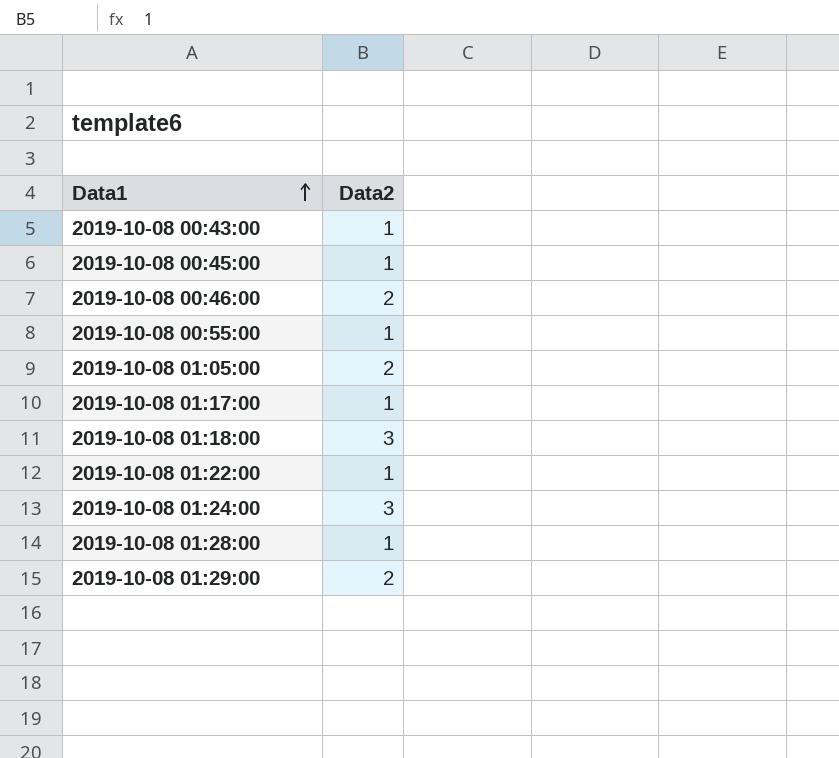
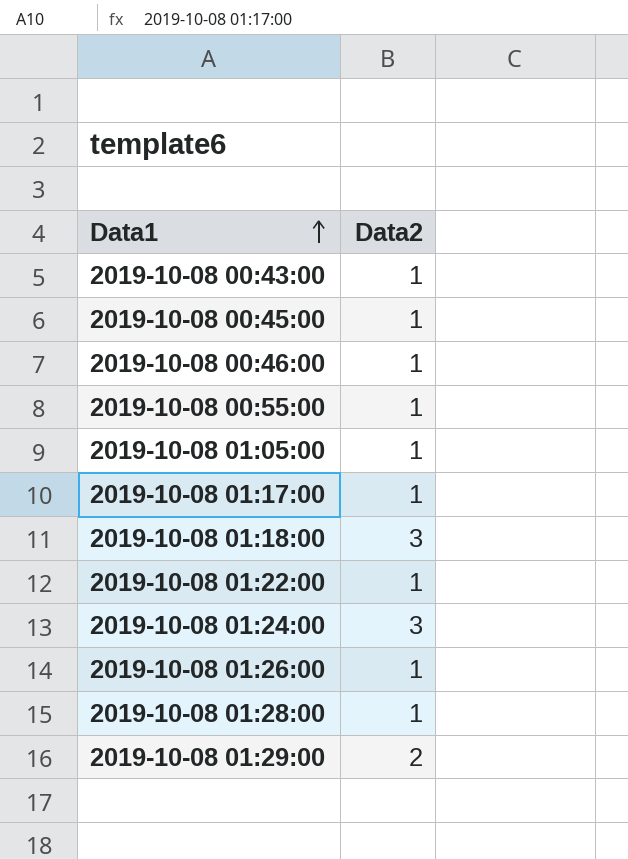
2019-10-08 00:46:00 | Data2: 2 -> 1
2019-10-08 01:05:00 | Data2: 2 -> 1
row 2019-10-08 01:26:00: none -> 1

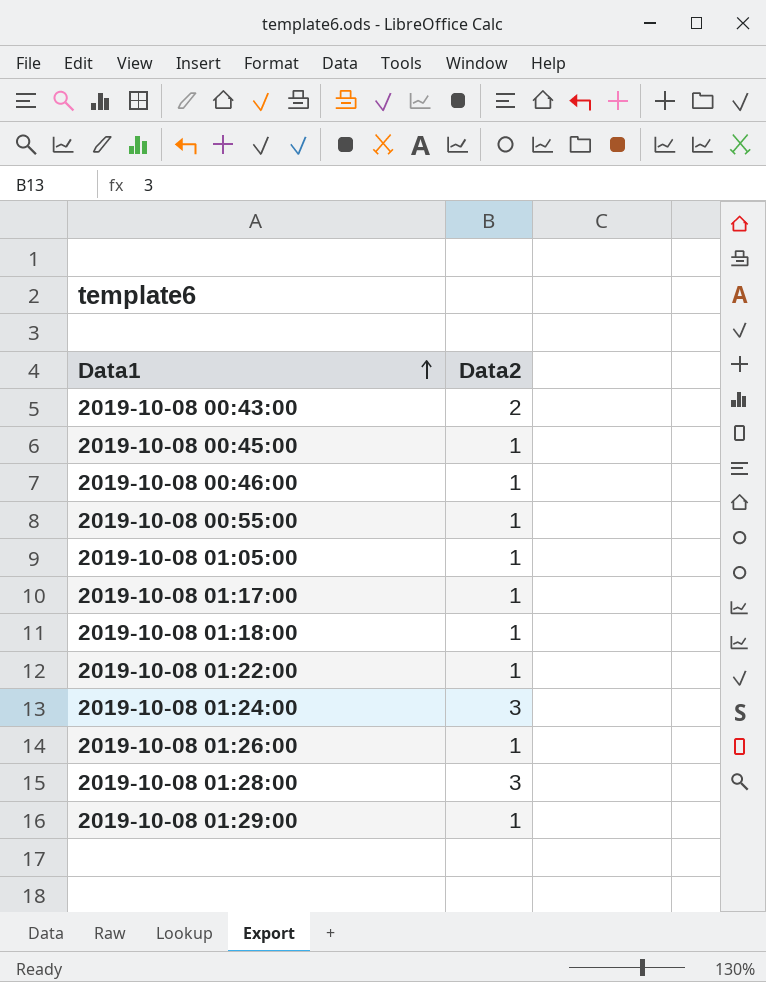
2019-10-08 00:43:00 | Data2: 1 -> 2
2019-10-08 01:18:00 | Data2: 3 -> 1
2019-10-08 01:28:00 | Data2: 1 -> 3
2019-10-08 01:29:00 | Data2: 2 -> 1

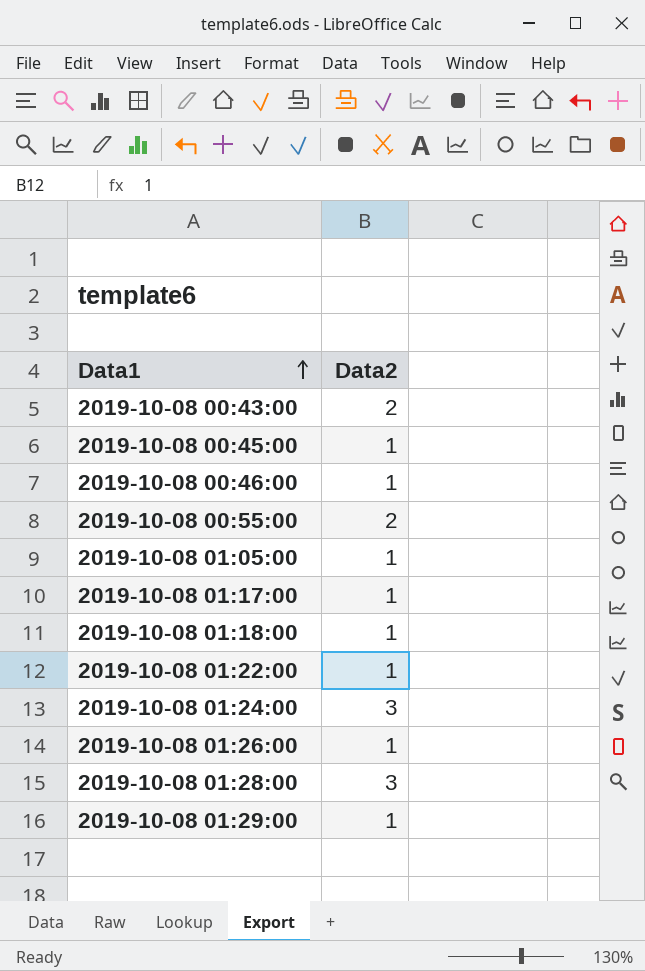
2019-10-08 00:55:00 | Data2: 1 -> 2

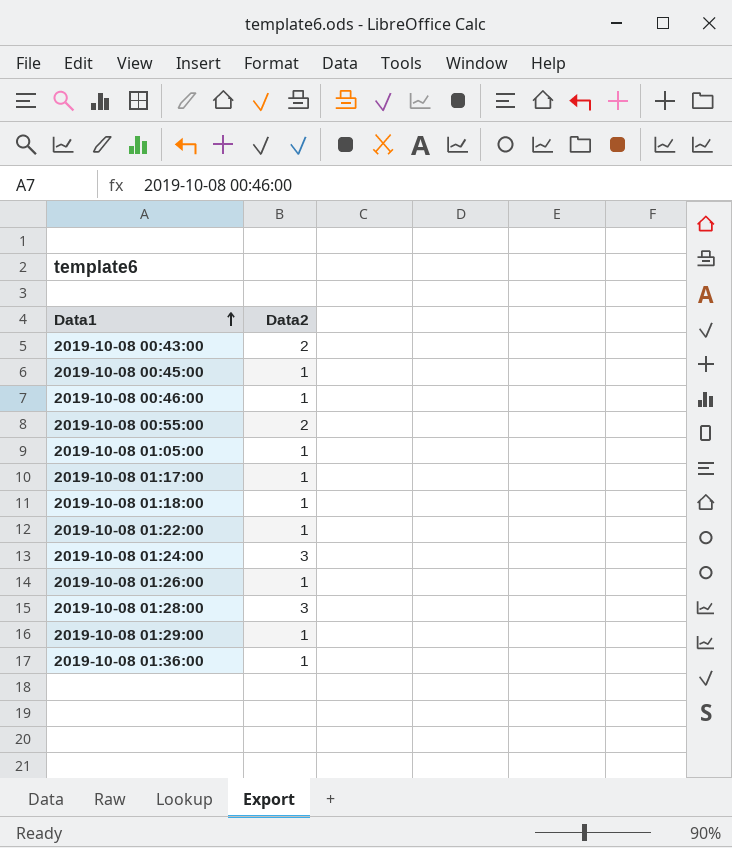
row 2019-10-08 01:36:00: none -> 1

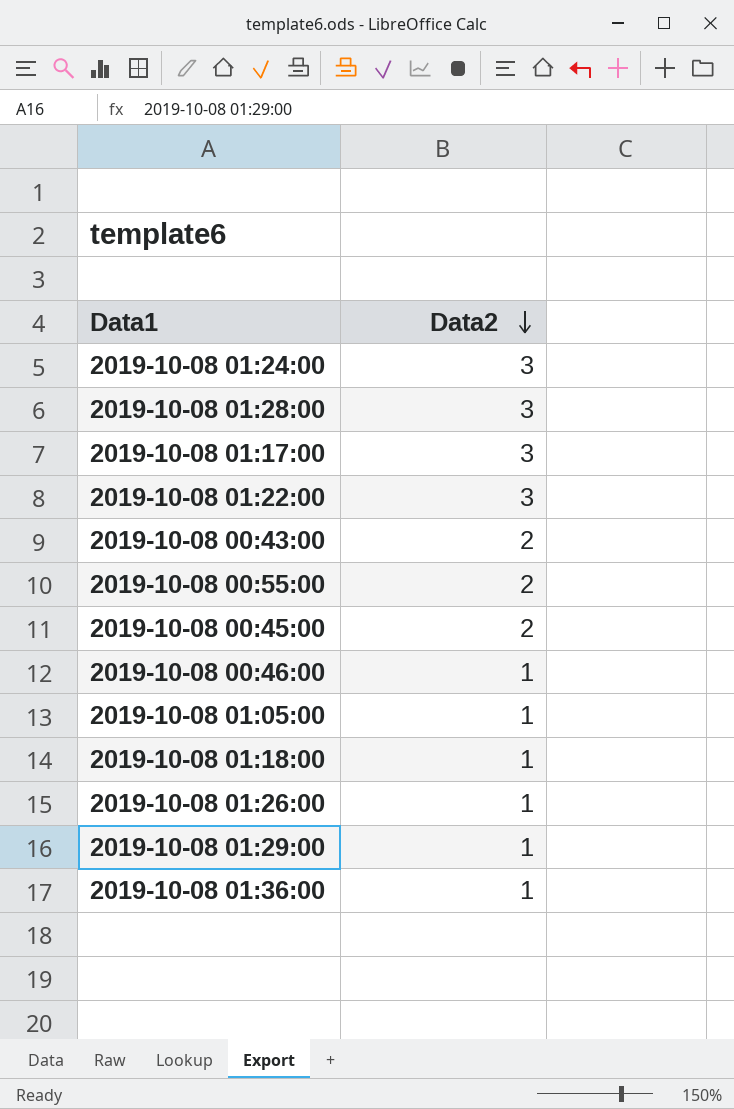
row order: Data1 ascending -> Data2 descending
2019-10-08 01:17:00 | Data2: 1 -> 3
2019-10-08 01:22:00 | Data2: 1 -> 3
2019-10-08 00:45:00 | Data2: 1 -> 2

